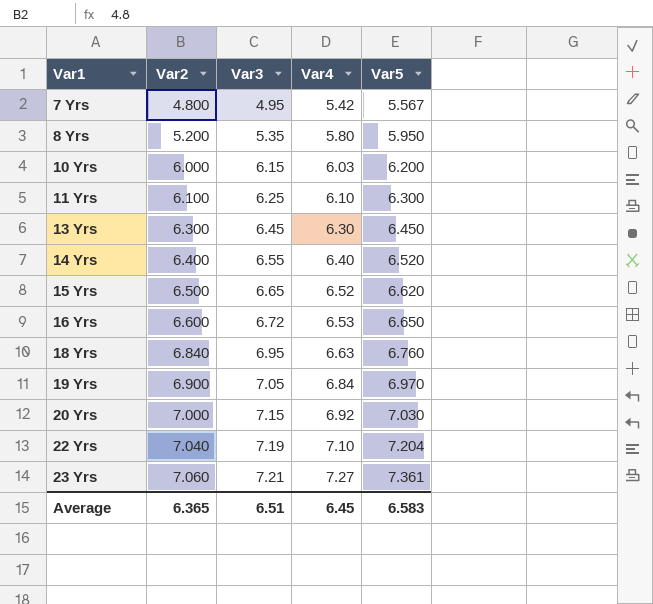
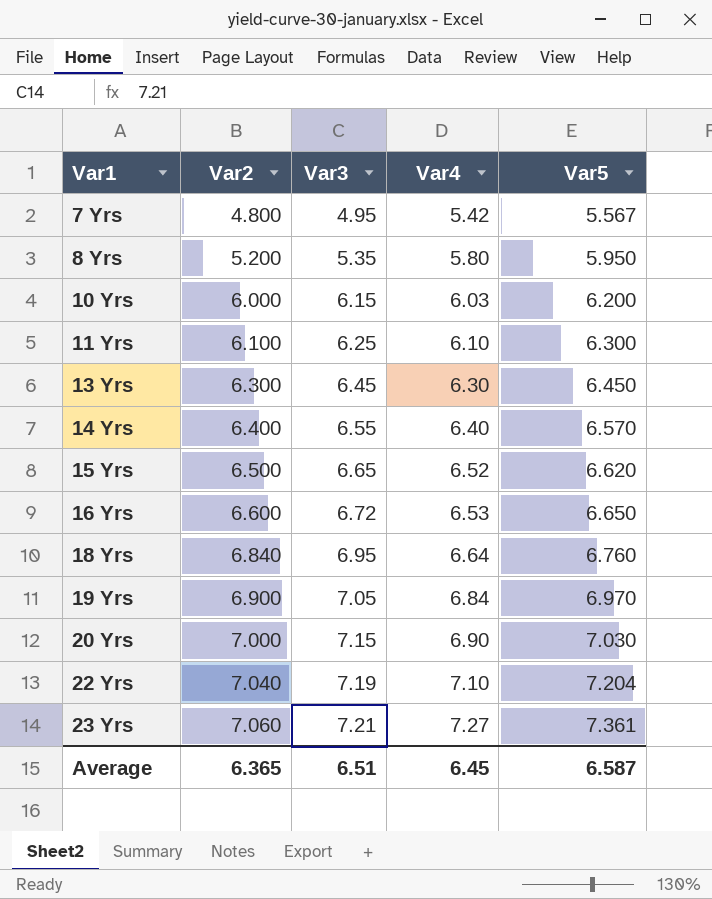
14 Yrs | Var5: 6.520 -> 6.570
18 Yrs | Var4: 6.63 -> 6.64
20 Yrs | Var4: 6.92 -> 6.90
Average | Var5: 6.583 -> 6.587

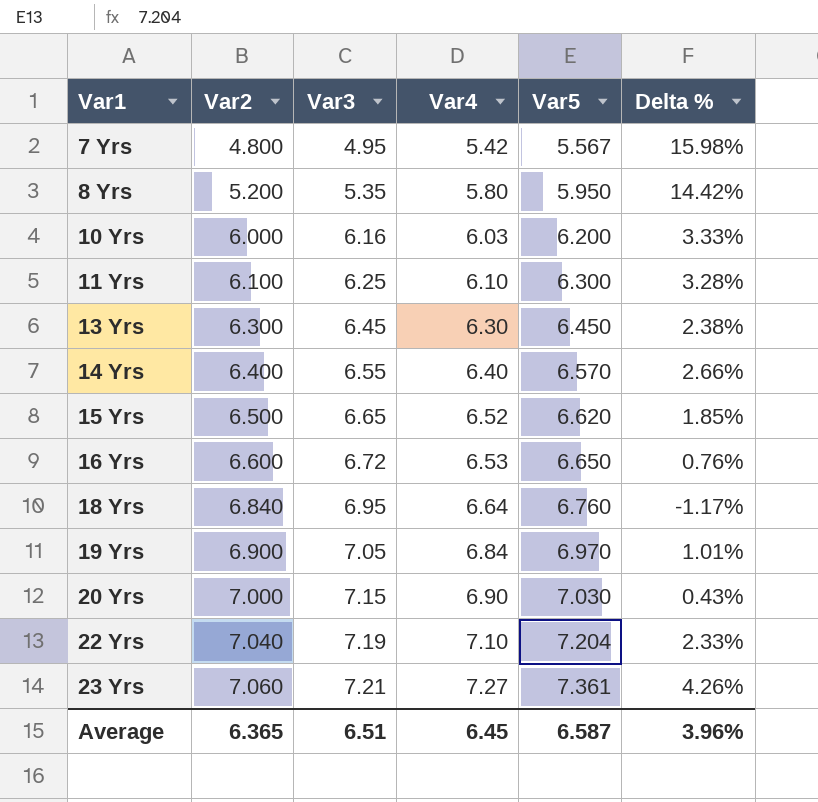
column Delta % | formula: none -> ([Var5] - [Var2]) / [Var2]
10 Yrs | Var3: 6.15 -> 6.16

